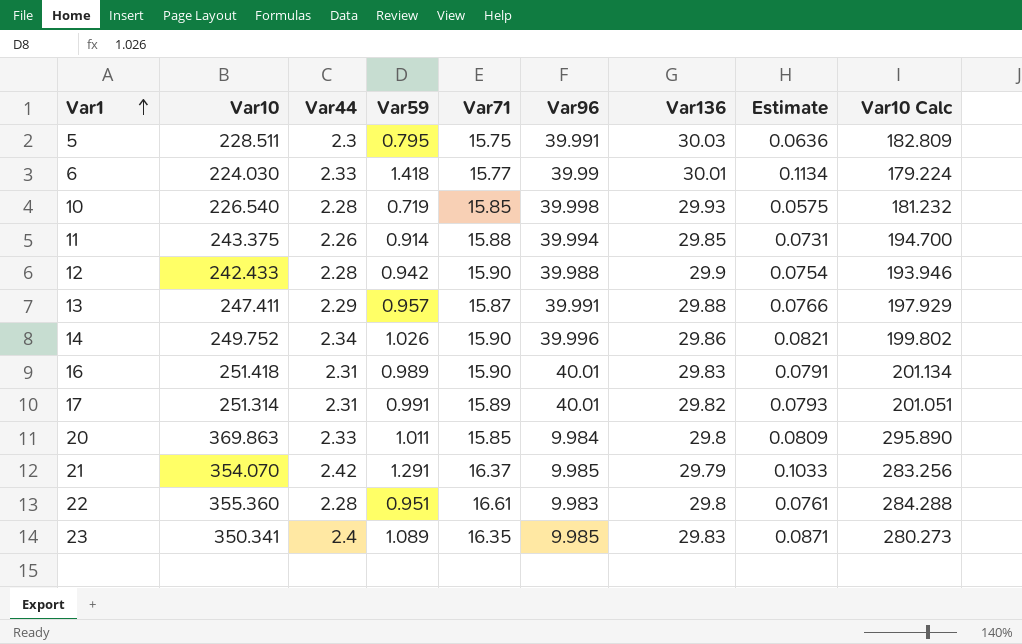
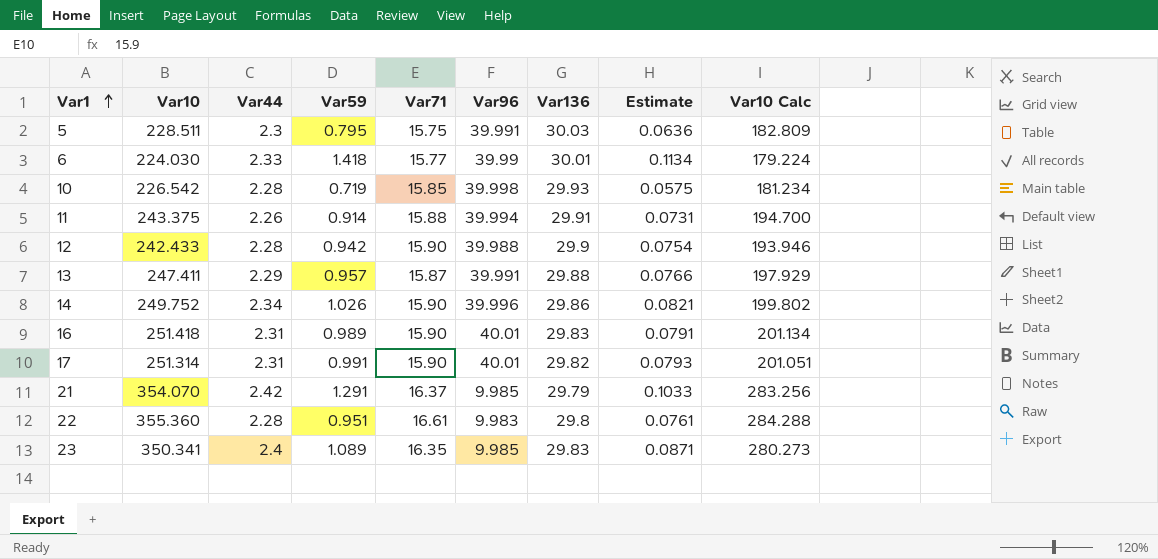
row 20: 369.863 | 2.33 | 1.011 | 15.85 | 9.984 | 29.8 | 0.0809 | 295.890 -> none
10 | Var10: 226.540 -> 226.542
10 | Var10 Calc: 181.232 -> 181.234
11 | Var136: 29.85 -> 29.91
17 | Var71: 15.89 -> 15.90

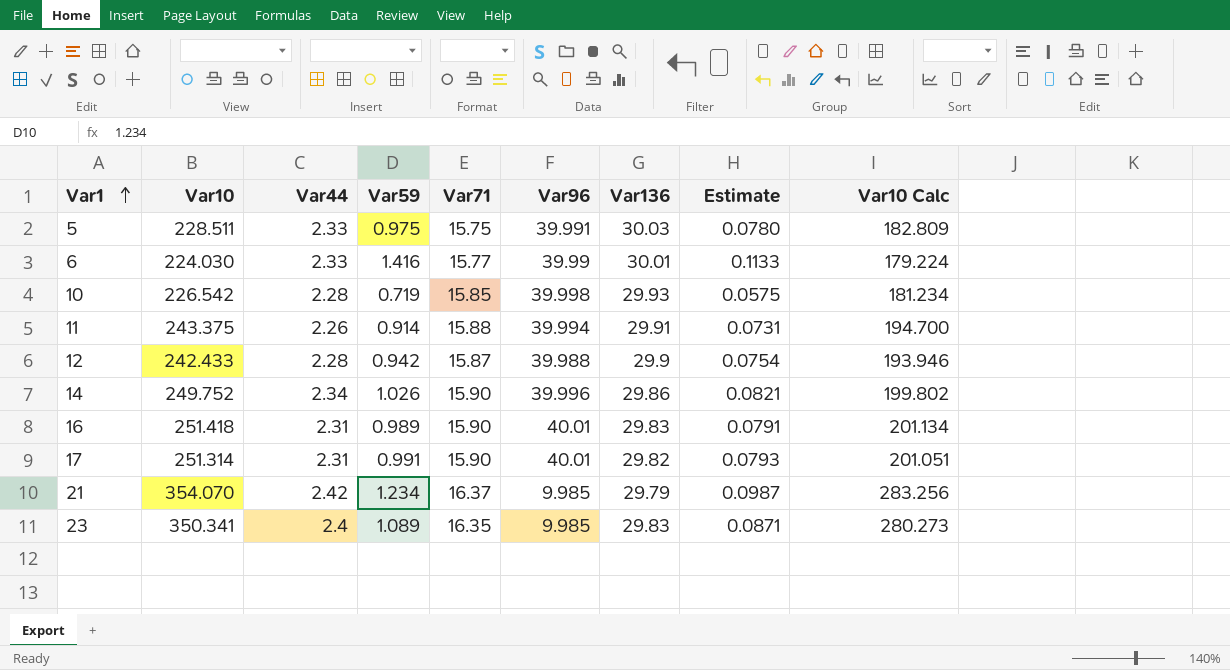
row 13: 247.411 | 2.29 | 0.957 | 15.87 | 39.991 | 29.88 | 0.0766 | 197.929 -> none
row 22: 355.360 | 2.28 | 0.951 | 16.61 | 9.983 | 29.8 | 0.0761 | 284.288 -> none
5 | Var44: 2.3 -> 2.33
5 | Var59: 0.795 -> 0.975
5 | Estimate: 0.0636 -> 0.0780
6 | Var59: 1.418 -> 1.416
6 | Estimate: 0.1134 -> 0.1133
12 | Var71: 15.90 -> 15.87
21 | Var59: 1.291 -> 1.234
21 | Estimate: 0.1033 -> 0.0987

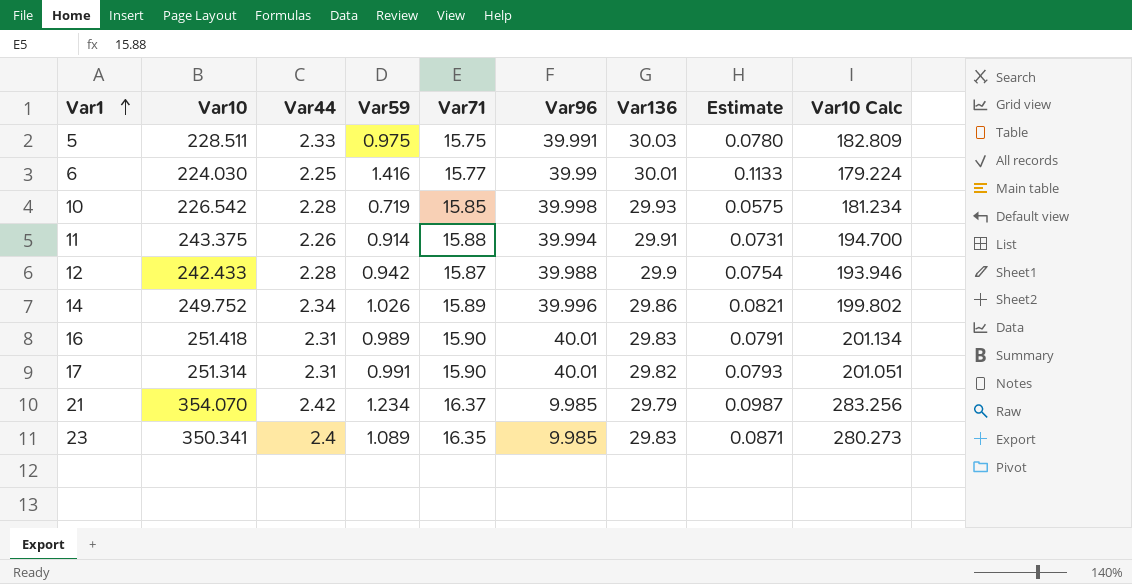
6 | Var44: 2.33 -> 2.25
14 | Var71: 15.90 -> 15.89

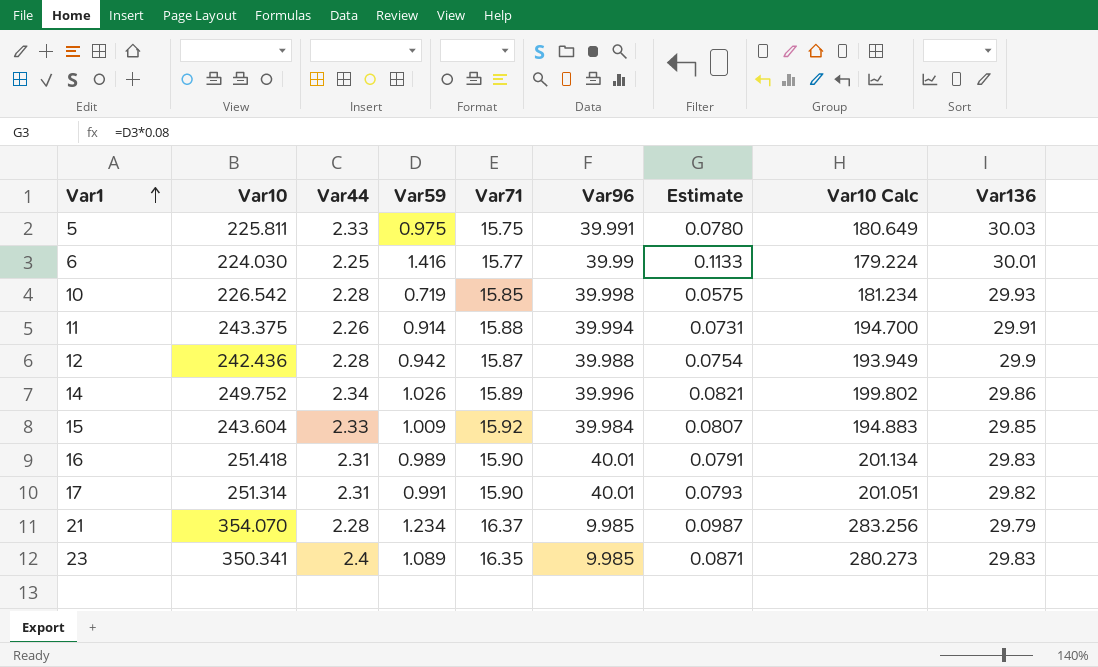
column Var136 | position: 7 -> 9
5 | Var10: 228.511 -> 225.811
5 | Var10 Calc: 182.809 -> 180.649
12 | Var10: 242.433 -> 242.436
12 | Var10 Calc: 193.946 -> 193.949
row 15: none -> 243.604 | 2.33 | 1.009 | 15.92 | 39.984 | 0.0807 | 194.883 | 29.85
21 | Var44: 2.42 -> 2.28

